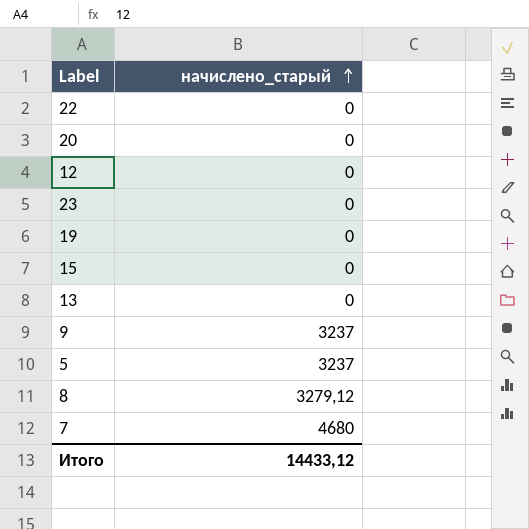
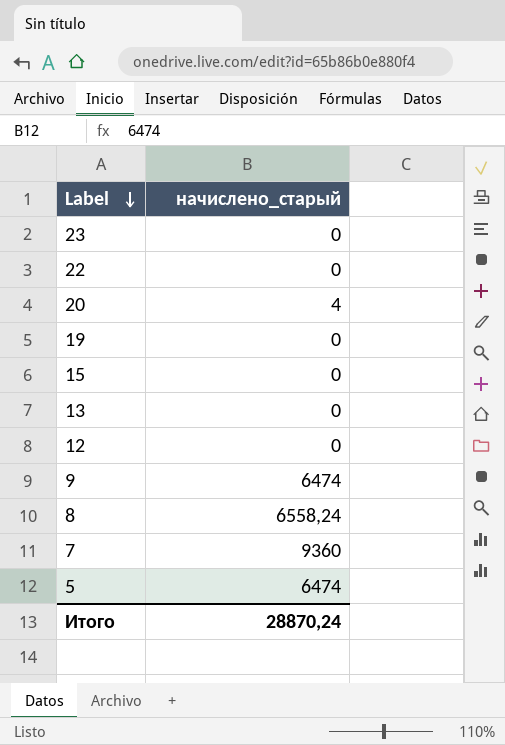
row order: начислено_старый ascending -> Label descending
20 | начислено_старый: 0 -> 4
9 | начислено_старый: 3237 -> 6474
8 | начислено_старый: 3279,12 -> 6558,24
7 | начислено_старый: 4680 -> 9360
5 | начислено_старый: 3237 -> 6474
Итого | начислено_старый: 14433,12 -> 28870,24

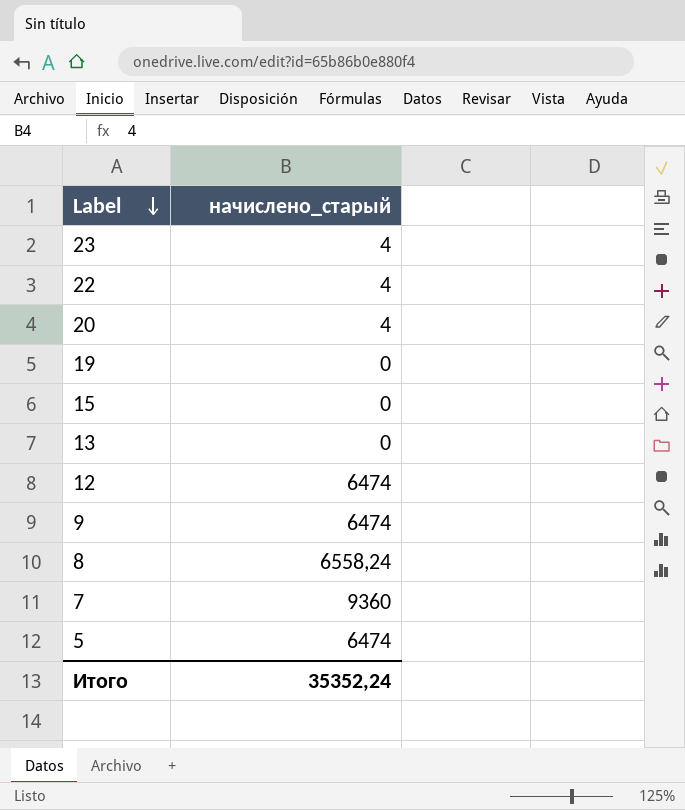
23 | начислено_старый: 0 -> 4
22 | начислено_старый: 0 -> 4
12 | начислено_старый: 0 -> 6474
Итого | начислено_старый: 28870,24 -> 35352,24

